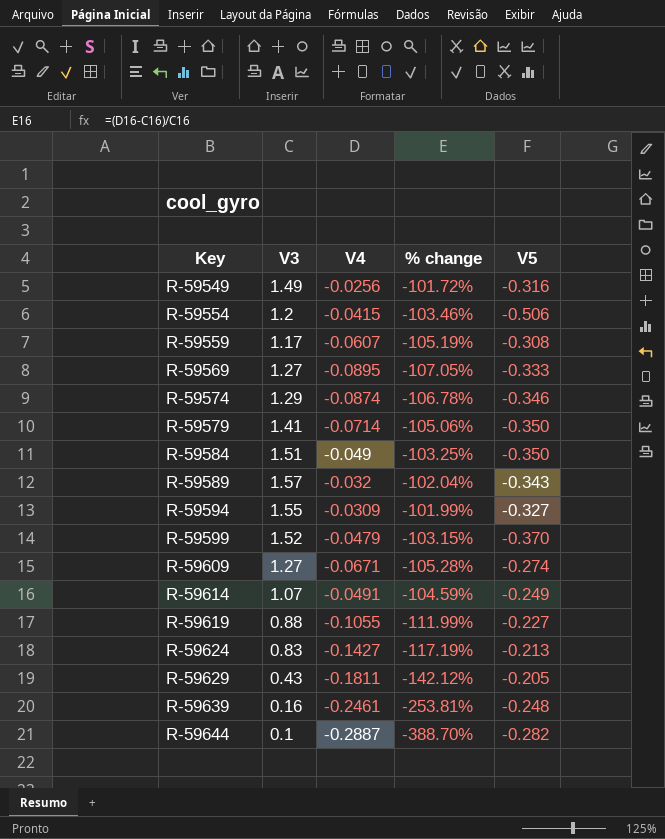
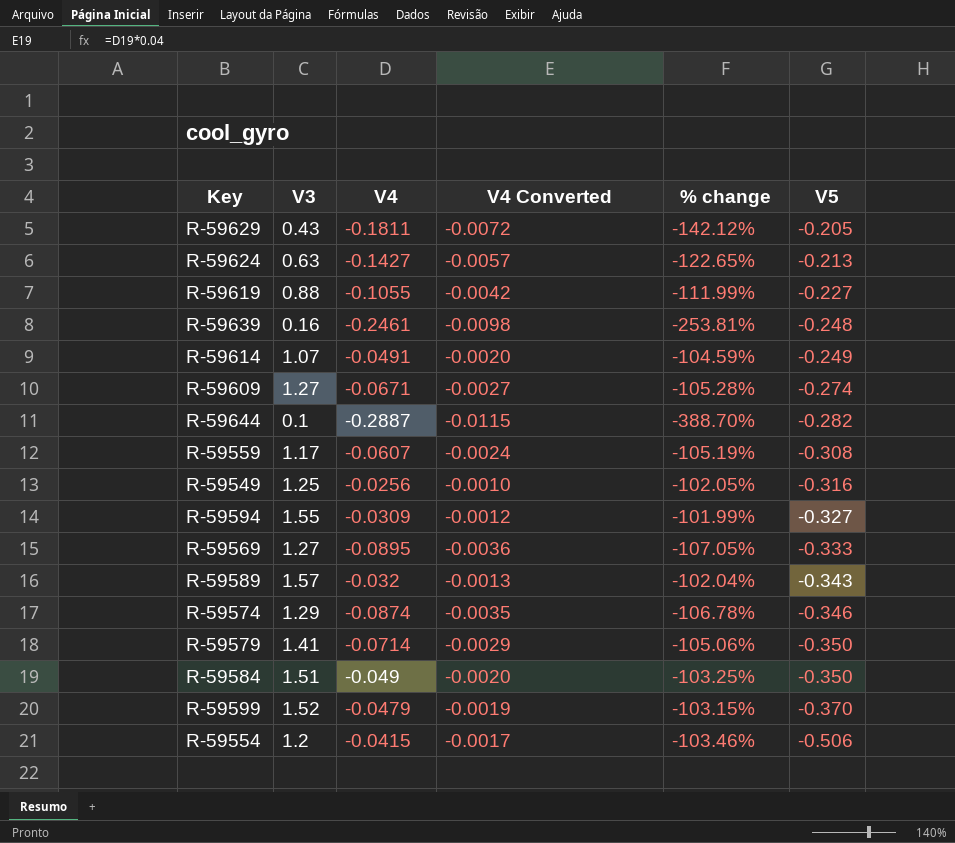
row order: Key ascending -> V5 descending
column V4 Converted | formula: none -> [V4] * 0.04
R-59624 | V3: 0.83 -> 0.63
R-59624 | % change: -117.19% -> -122.65%
R-59549 | V3: 1.49 -> 1.25
R-59549 | % change: -101.72% -> -102.05%

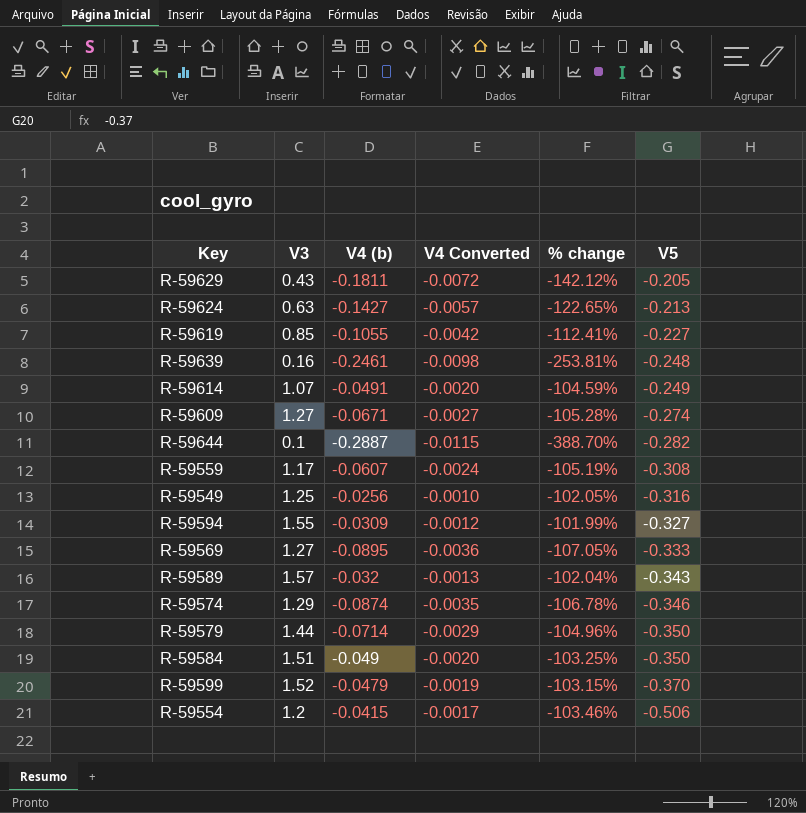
column name: V4 -> V4 (b)
R-59619 | V3: 0.88 -> 0.85
R-59619 | % change: -111.99% -> -112.41%
R-59579 | V3: 1.41 -> 1.44
R-59579 | % change: -105.06% -> -104.96%

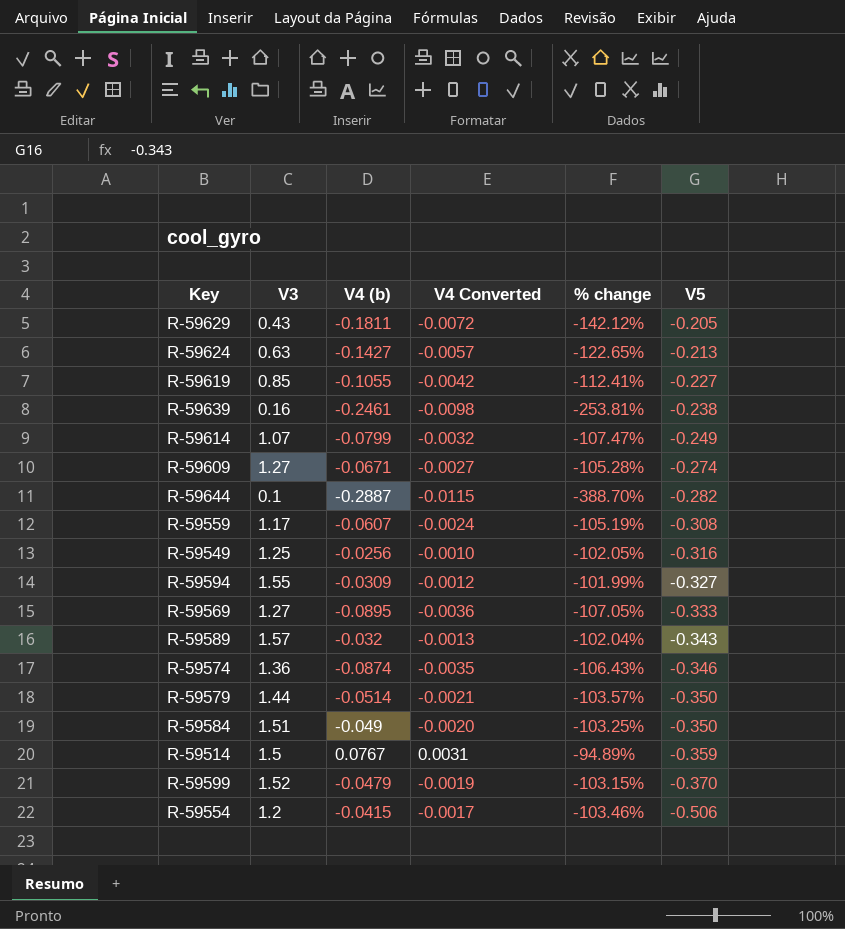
R-59639 | V5: -0.248 -> -0.238
R-59614 | V4 (b): -0.0491 -> -0.0799
R-59614 | V4 Converted: -0.0020 -> -0.0032
R-59614 | % change: -104.59% -> -107.47%
R-59574 | V3: 1.29 -> 1.36
R-59574 | % change: -106.78% -> -106.43%
R-59579 | V4 (b): -0.0714 -> -0.0514
R-59579 | V4 Converted: -0.0029 -> -0.0021
R-59579 | % change: -104.96% -> -103.57%
row R-59514: none -> 1.5 | 0.0767 | 0.0031 | -94.89% | -0.359

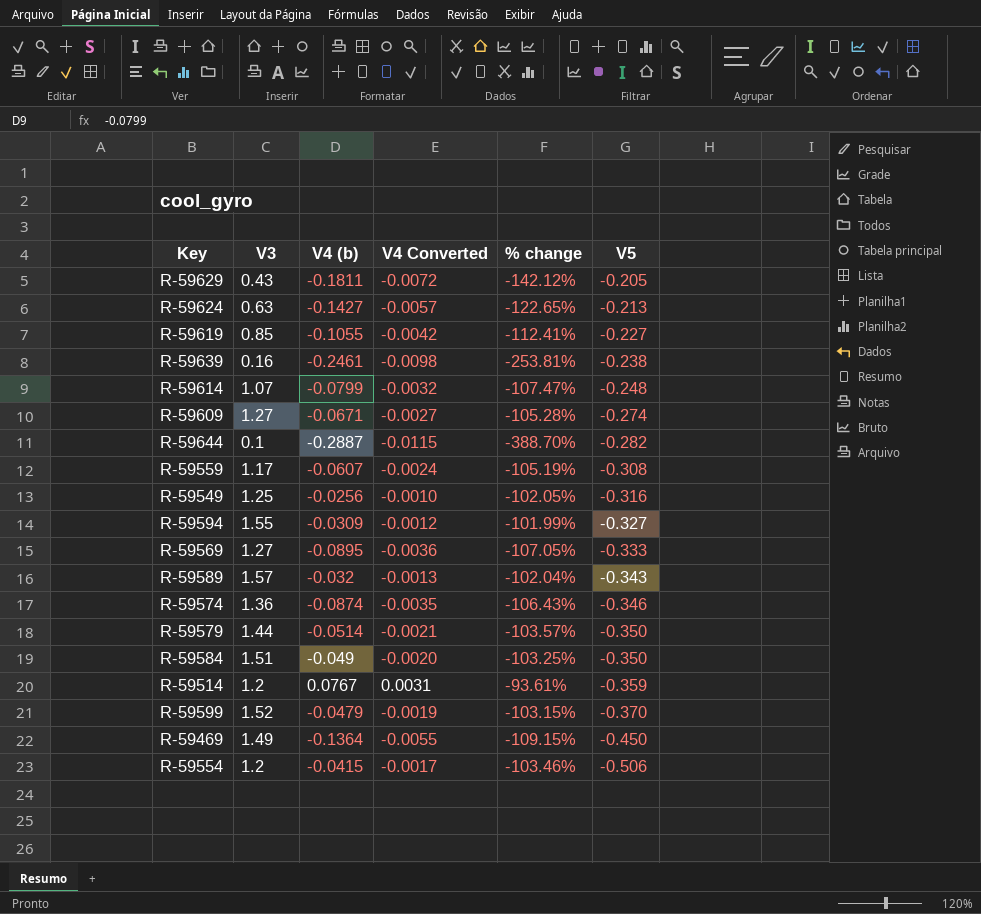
R-59614 | V5: -0.249 -> -0.248
R-59514 | V3: 1.5 -> 1.2
R-59514 | % change: -94.89% -> -93.61%
row R-59469: none -> 1.49 | -0.1364 | -0.0055 | -109.15% | -0.450

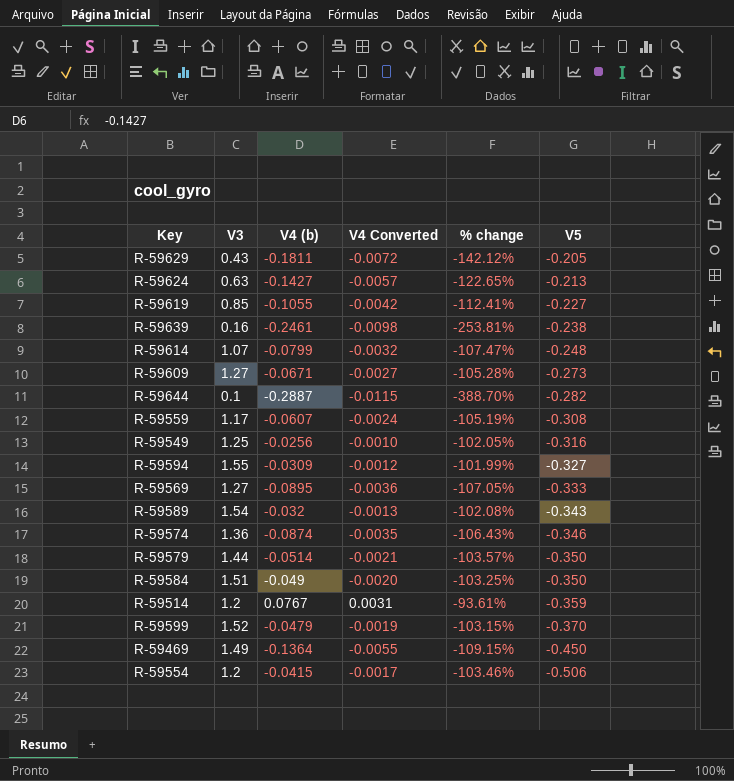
R-59609 | V5: -0.274 -> -0.273
R-59589 | V3: 1.57 -> 1.54
R-59589 | % change: -102.04% -> -102.08%

